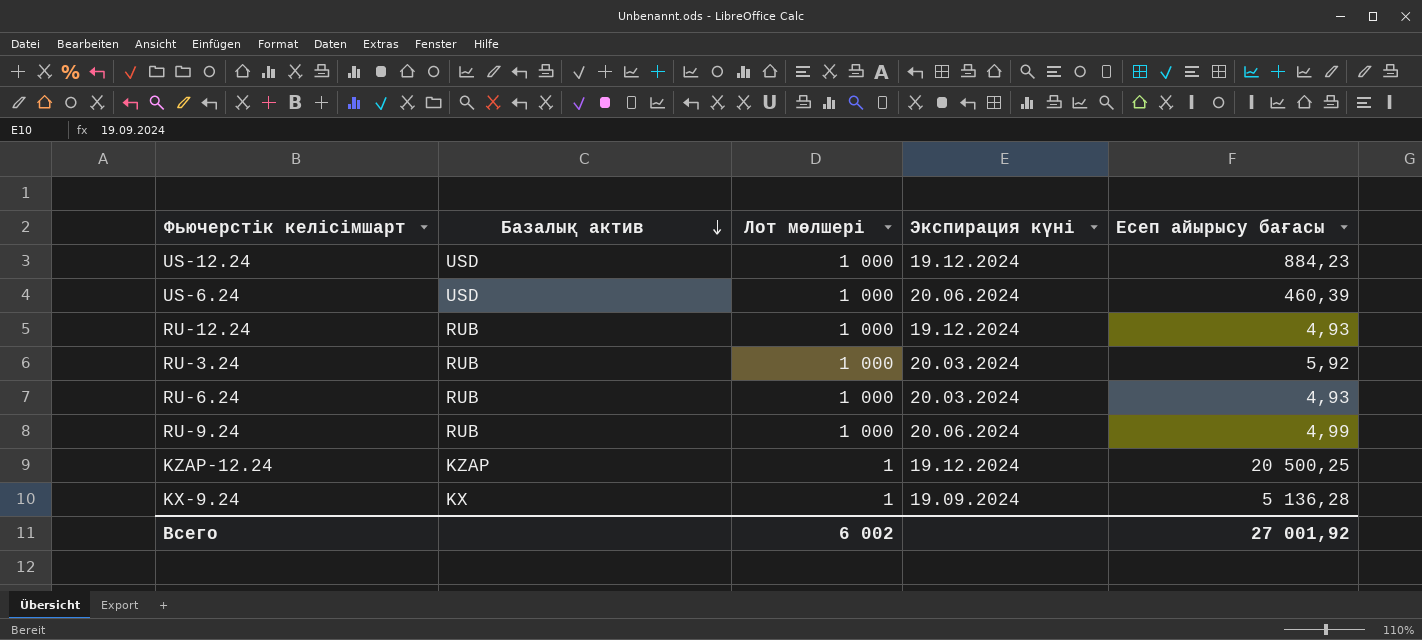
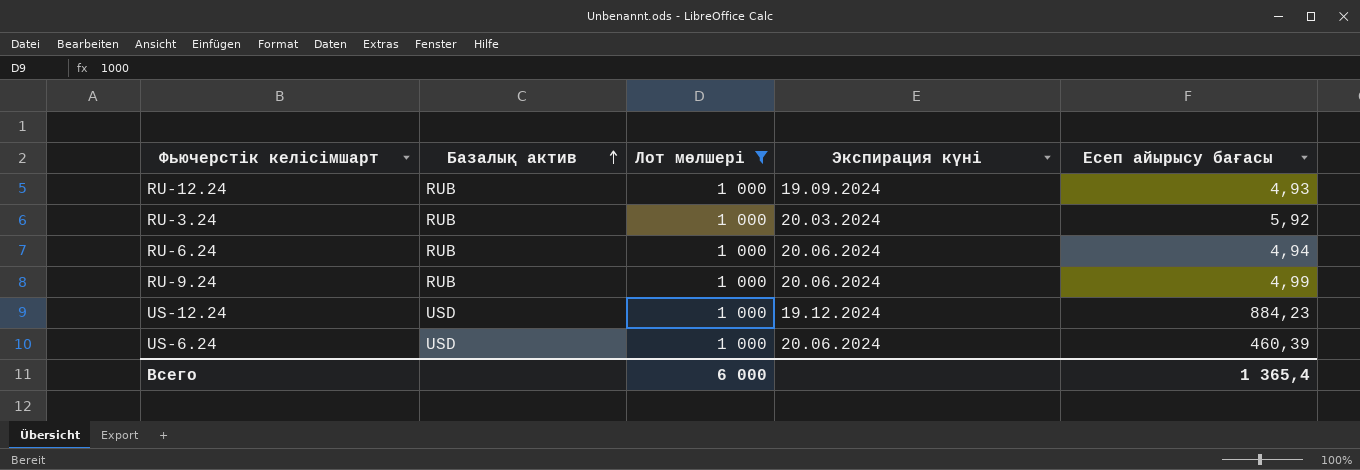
filter: none -> Лот мөлшері = 1 000
row order: Базалық актив descending -> Базалық актив ascending
RU-12.24 | Экспирация күні: 19.12.2024 -> 19.09.2024
RU-6.24 | Экспирация күні: 20.03.2024 -> 20.06.2024
RU-6.24 | Есеп айырысу бағасы: 4,93 -> 4,94
Всего | Лот мөлшері: 6 002 -> 6 000
Всего | Есеп айырысу бағасы: 27 001,92 -> 1 365,4

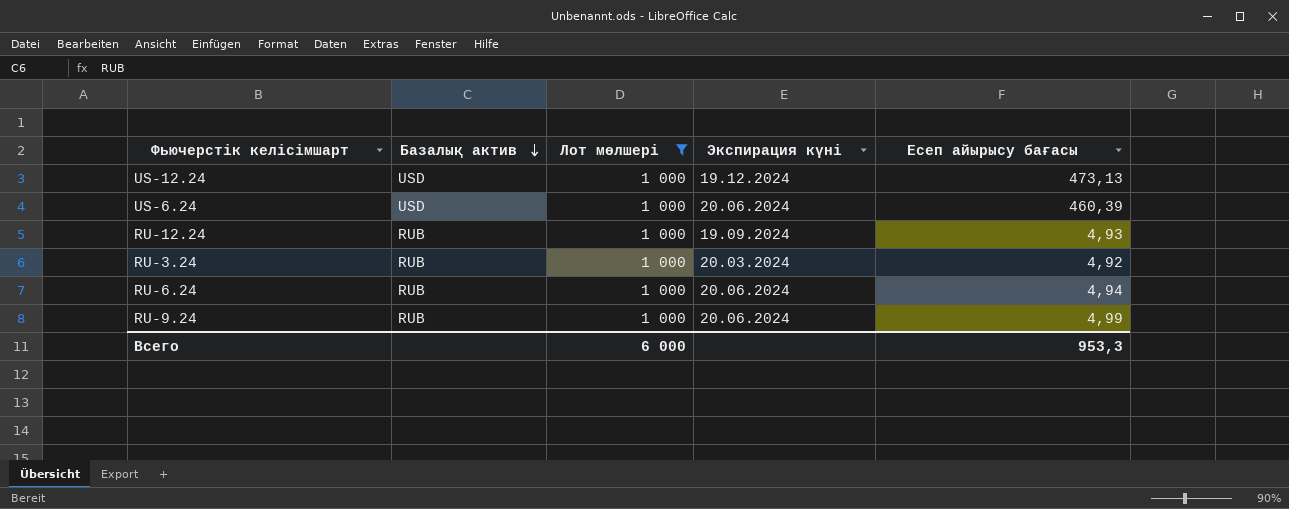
row order: Базалық актив ascending -> Базалық актив descending
US-12.24 | Есеп айырысу бағасы: 884,23 -> 473,13
RU-3.24 | Есеп айырысу бағасы: 5,92 -> 4,92
Всего | Есеп айырысу бағасы: 1 365,4 -> 953,3

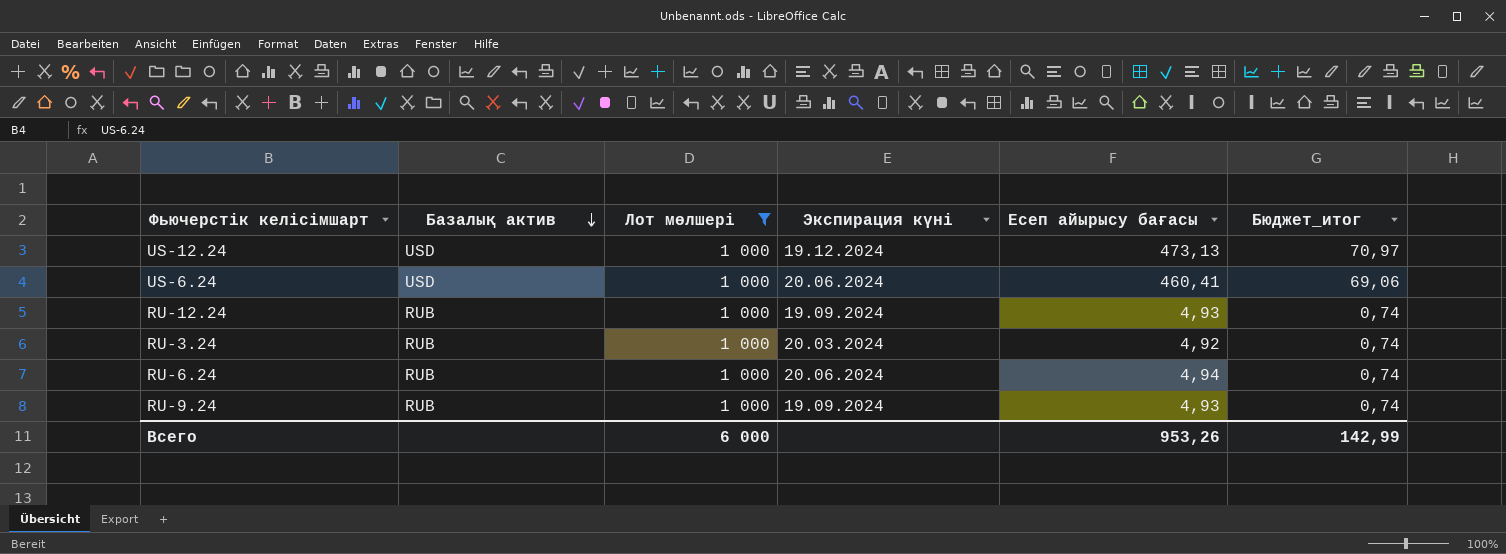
column Бюджет_итог | formula: none -> [Есеп айырысу бағасы] * 0,15
US-6.24 | Есеп айырысу бағасы: 460,39 -> 460,41
RU-9.24 | Экспирация күні: 20.06.2024 -> 19.09.2024
RU-9.24 | Есеп айырысу бағасы: 4,99 -> 4,93
Всего | Есеп айырысу бағасы: 953,3 -> 953,26

